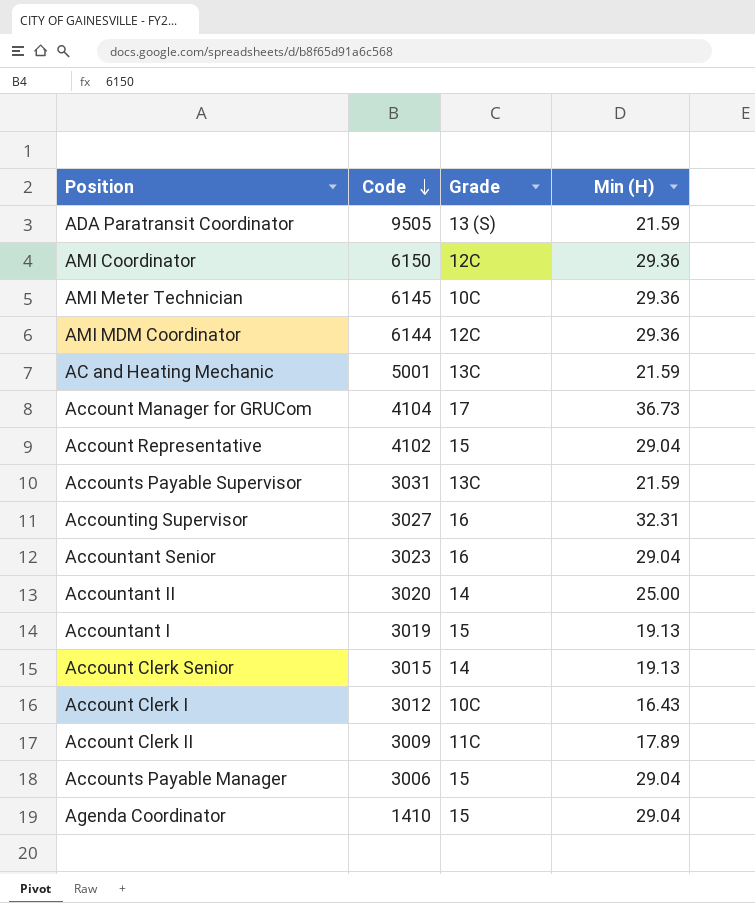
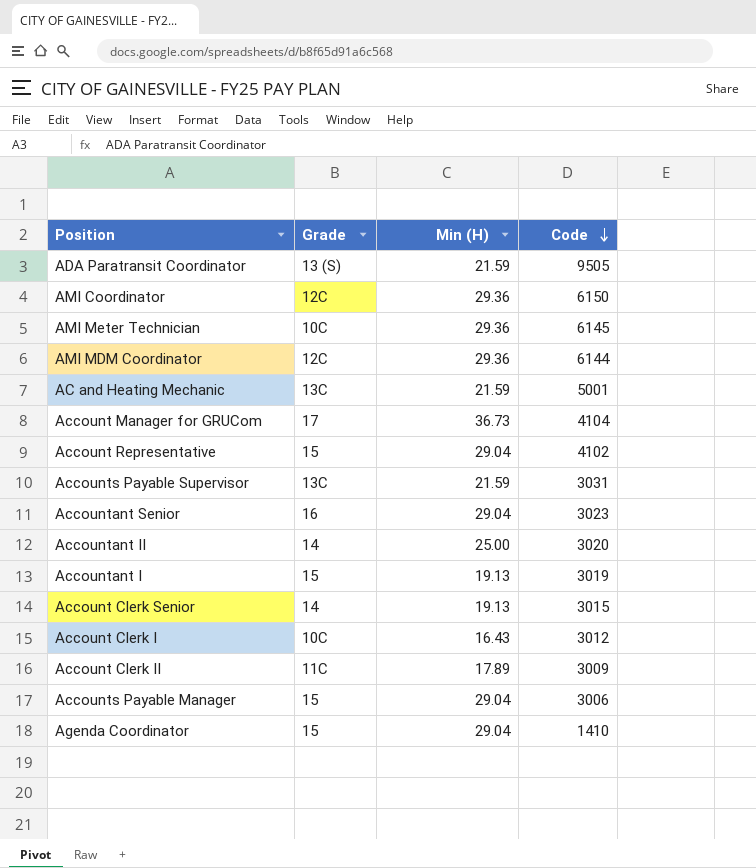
column Code | position: 2 -> 4
row Accounting Supervisor: 3027 | 16 | 32.31 -> none

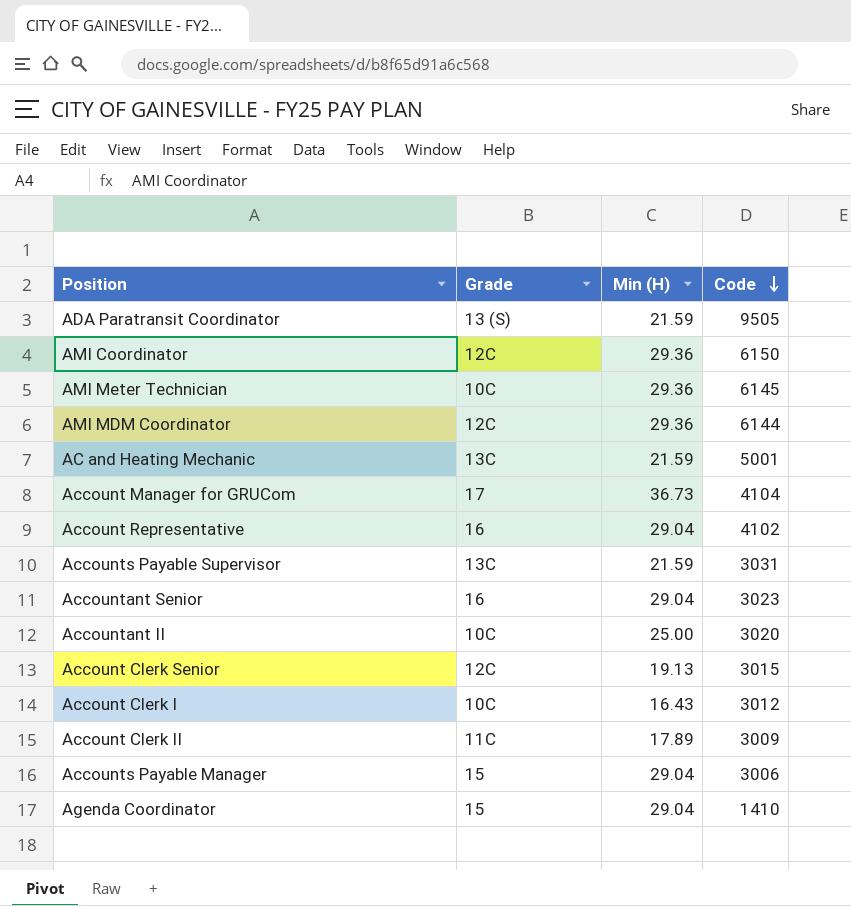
row Accountant I: 15 | 19.13 | 3019 -> none
Account Representative | Grade: 15 -> 16
Accountant II | Grade: 14 -> 10C
Account Clerk Senior | Grade: 14 -> 12C

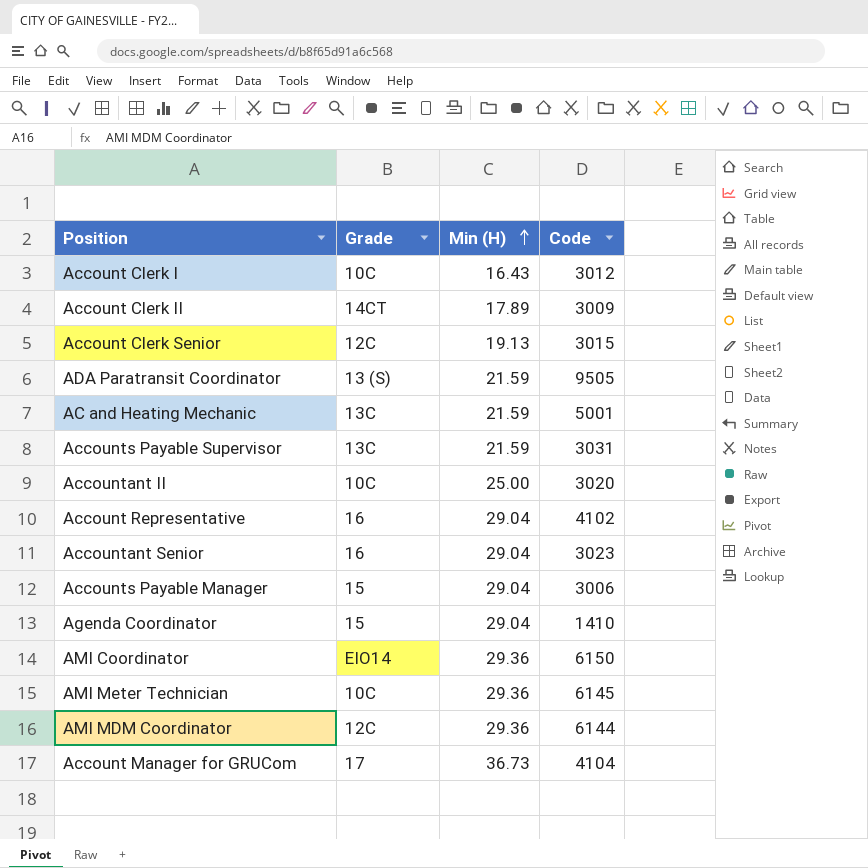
row order: Code descending -> Min (H) ascending
Account Clerk II | Grade: 11C -> 14CT
AMI Coordinator | Grade: 12C -> EIO14

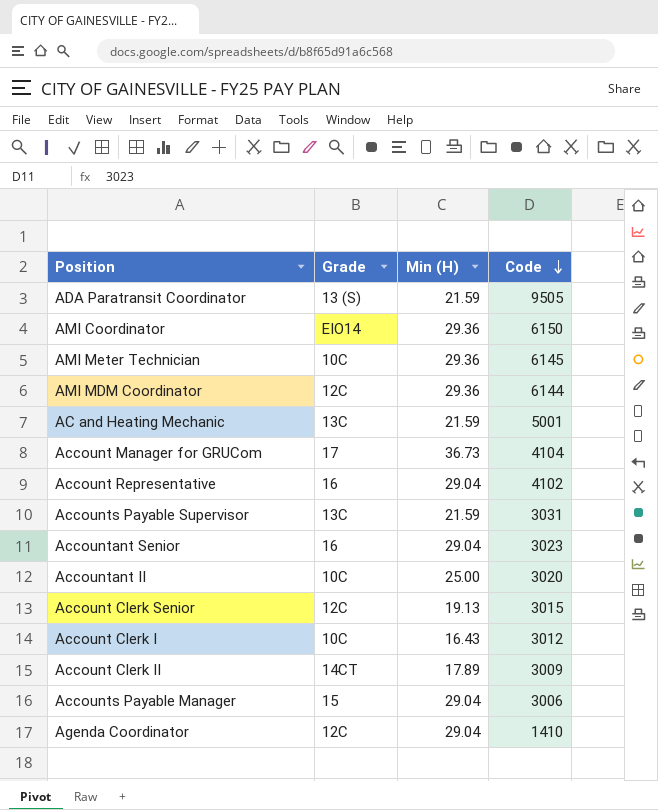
row order: Min (H) ascending -> Code descending
Agenda Coordinator | Grade: 15 -> 12C

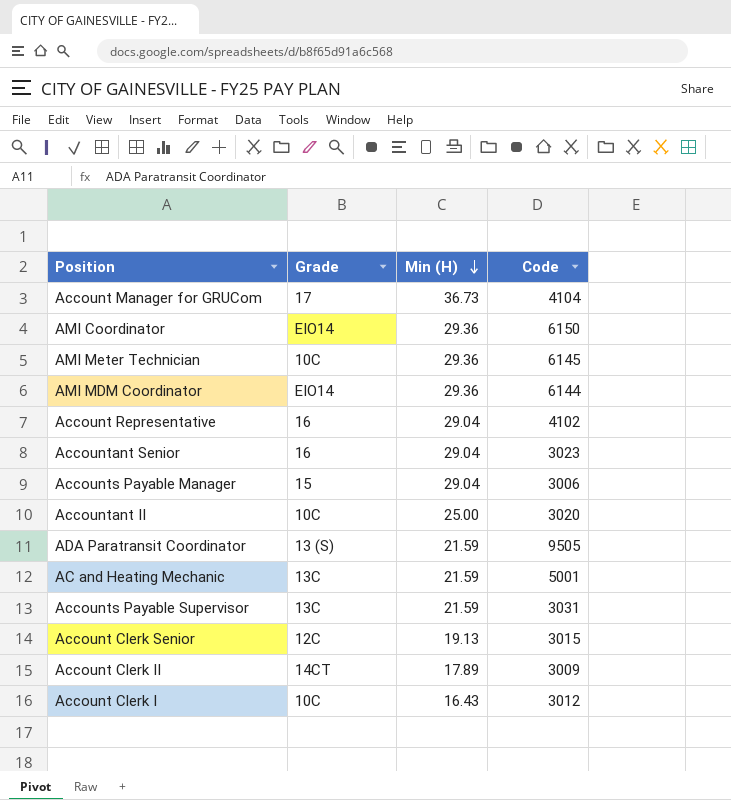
row order: Code descending -> Min (H) descending
row Agenda Coordinator: 12C | 29.04 | 1410 -> none
AMI MDM Coordinator | Grade: 12C -> EIO14

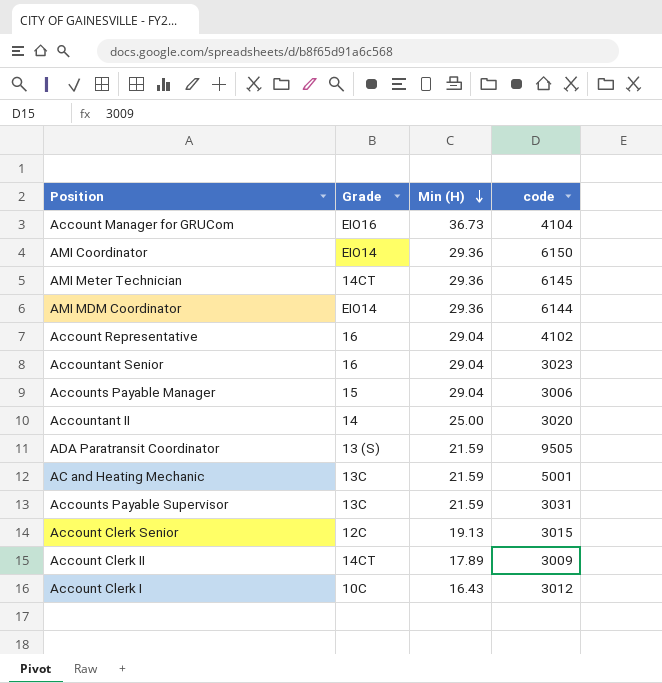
column name: Code -> code
Account Manager for GRUCom | Grade: 17 -> EIO16
AMI Meter Technician | Grade: 10C -> 14CT
Accountant II | Grade: 10C -> 14

